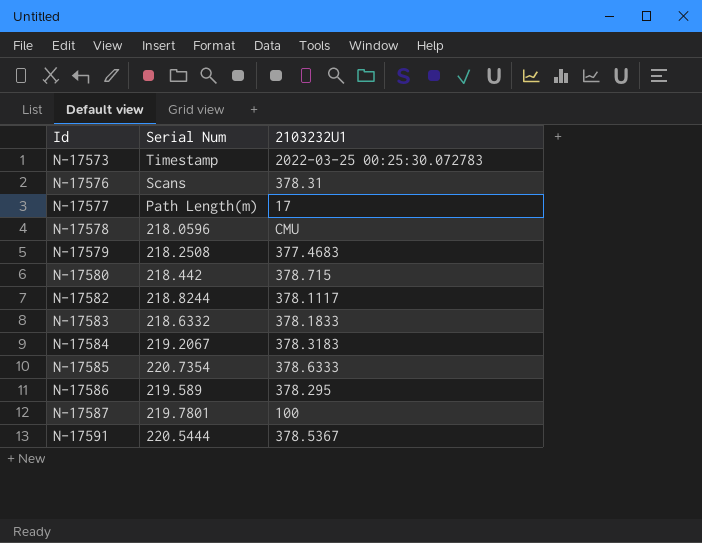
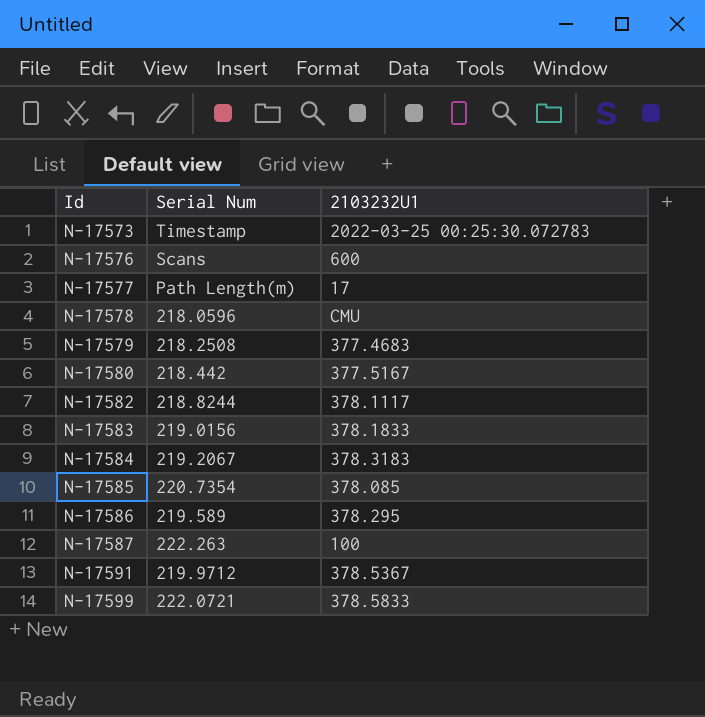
N-17576 | 2103232U1: 378.31 -> 600
N-17580 | 2103232U1: 378.715 -> 377.5167
N-17583 | Serial Num: 218.6332 -> 219.0156
N-17585 | 2103232U1: 378.6333 -> 378.085
N-17587 | Serial Num: 219.7801 -> 222.263
N-17591 | Serial Num: 220.5444 -> 219.9712
row N-17599: none -> 222.0721 | 378.5833

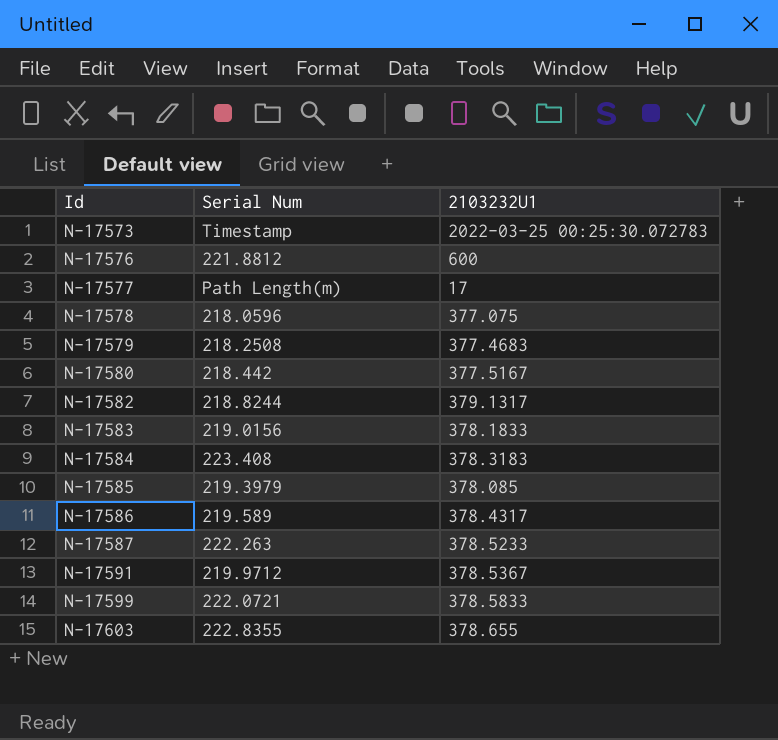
N-17576 | Serial Num: Scans -> 221.8812
N-17578 | 2103232U1: CMU -> 377.075
N-17582 | 2103232U1: 378.1117 -> 379.1317
N-17584 | Serial Num: 219.2067 -> 223.408
N-17585 | Serial Num: 220.7354 -> 219.3979
N-17586 | 2103232U1: 378.295 -> 378.4317
N-17587 | 2103232U1: 100 -> 378.5233
row N-17603: none -> 222.8355 | 378.655

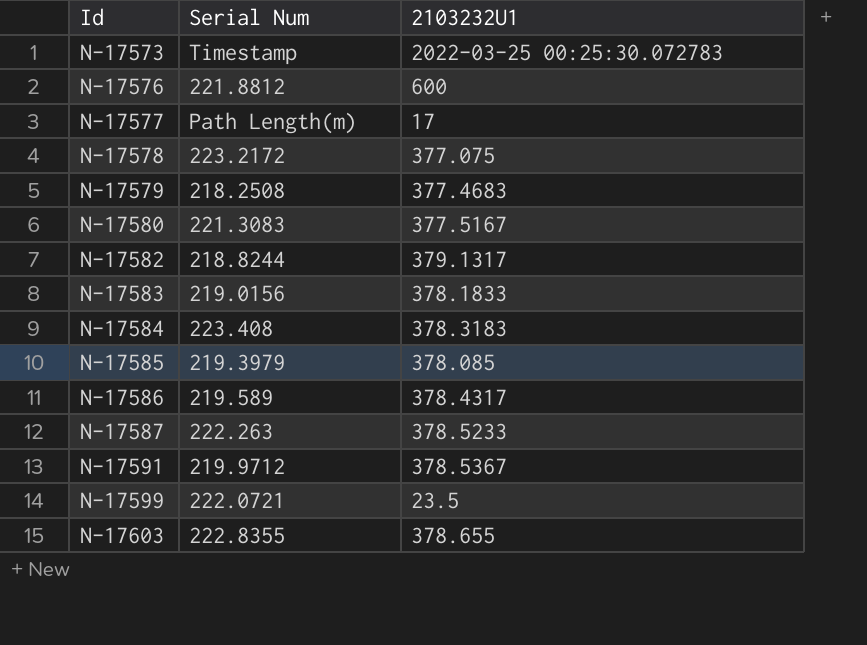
N-17578 | Serial Num: 218.0596 -> 223.2172
N-17580 | Serial Num: 218.442 -> 221.3083
N-17599 | 2103232U1: 378.5833 -> 23.5

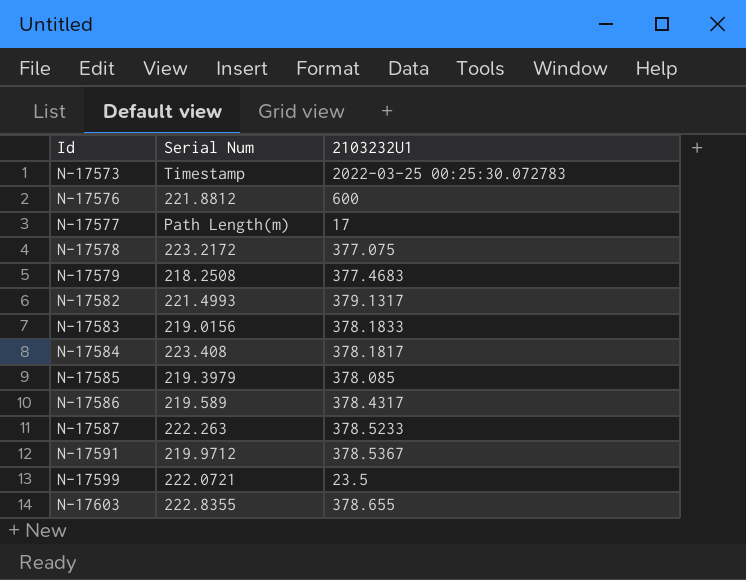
row N-17580: 221.3083 | 377.5167 -> none
N-17582 | Serial Num: 218.8244 -> 221.4993
N-17584 | 2103232U1: 378.3183 -> 378.1817

